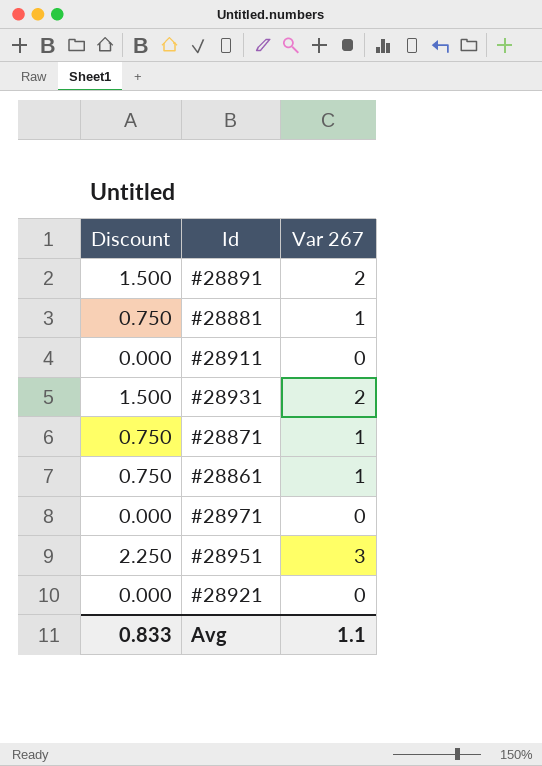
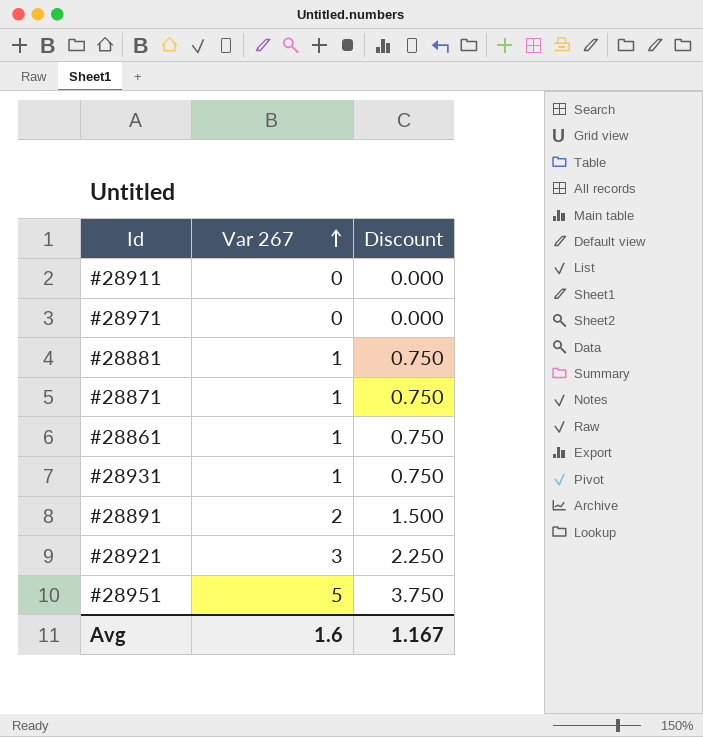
row order: none -> Var 267 ascending
column Discount | position: 1 -> 3
#28931 | Var 267: 2 -> 1
#28931 | Discount: 1.500 -> 0.750
#28921 | Var 267: 0 -> 3
#28921 | Discount: 0.000 -> 2.250
#28951 | Var 267: 3 -> 5
#28951 | Discount: 2.250 -> 3.750
Avg | Var 267: 1.1 -> 1.6
Avg | Discount: 0.833 -> 1.167

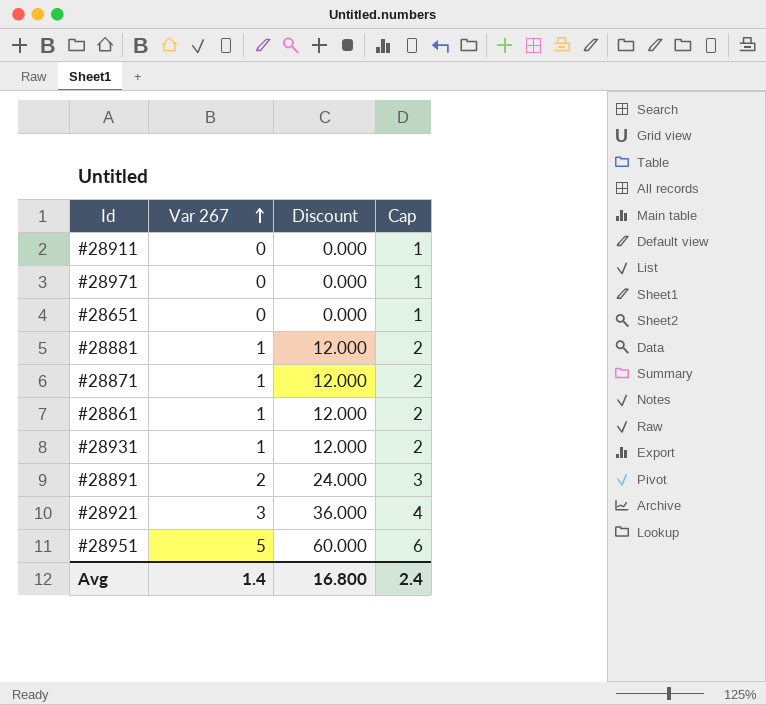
column Discount | formula: [Var 267] * 0.75 -> [Var 267] * 12
column Cap | formula: none -> [Var 267] + 1
row #28651: none -> 0 | 0.000 | 1
Avg | Var 267: 1.6 -> 1.4
Avg | Discount: 1.167 -> 16.800

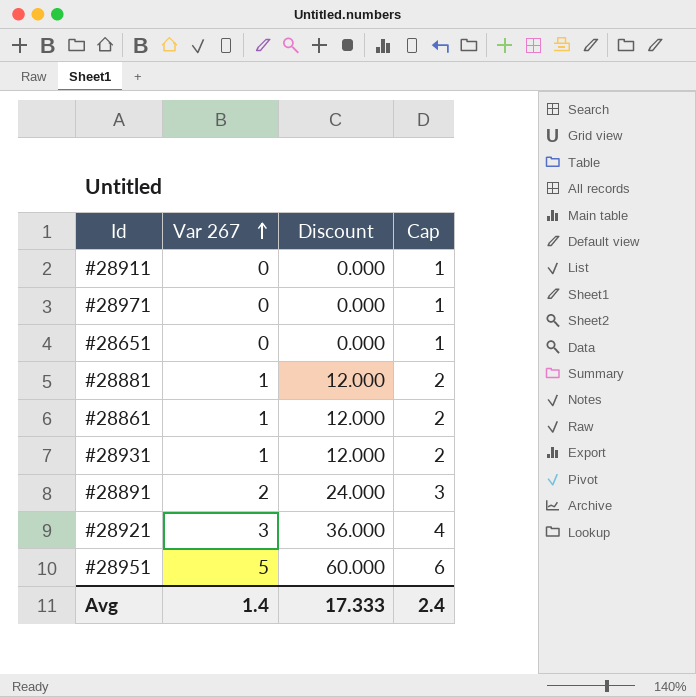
row #28871: 1 | 12.000 | 2 -> none
Avg | Discount: 16.800 -> 17.333

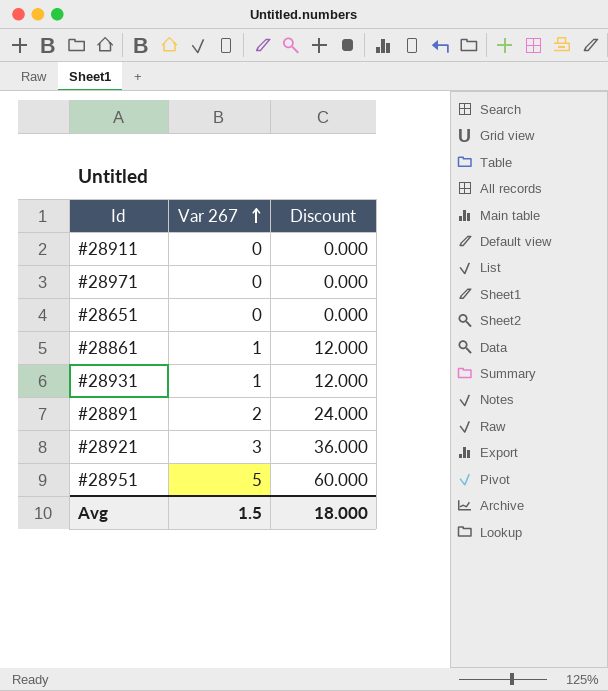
column Cap | formula: [Var 267] + 1 -> none
row #28881: 1 | 12.000 | 2 -> none
Avg | Var 267: 1.4 -> 1.5
Avg | Discount: 17.333 -> 18.000

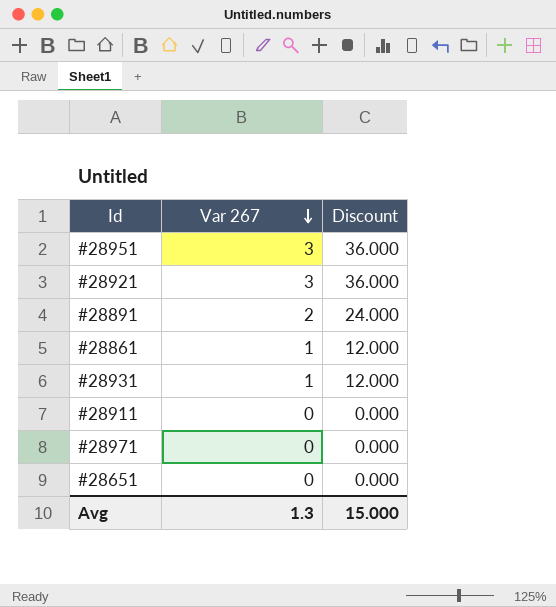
row order: Var 267 ascending -> Var 267 descending
#28951 | Var 267: 5 -> 3
#28951 | Discount: 60.000 -> 36.000
Avg | Var 267: 1.5 -> 1.3
Avg | Discount: 18.000 -> 15.000

